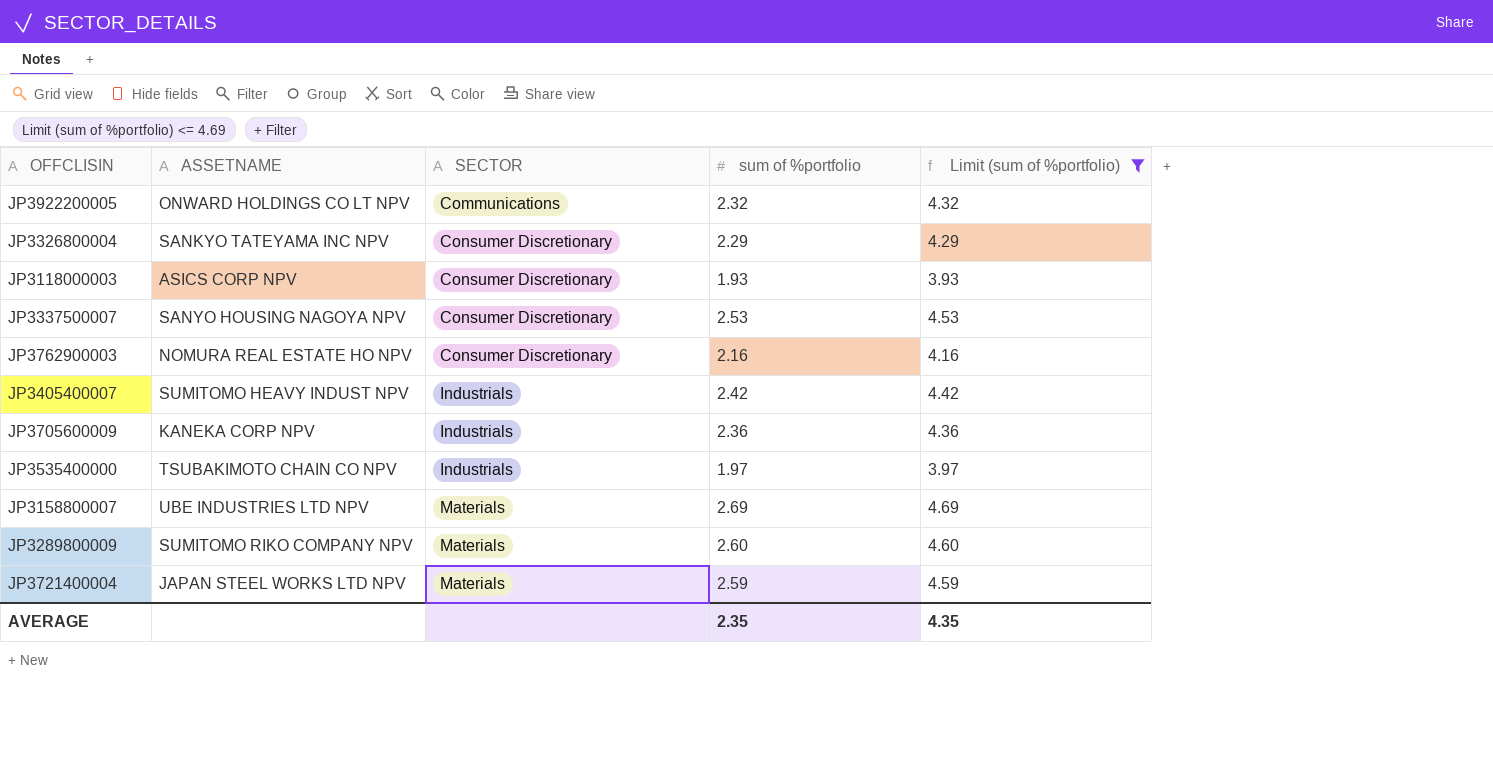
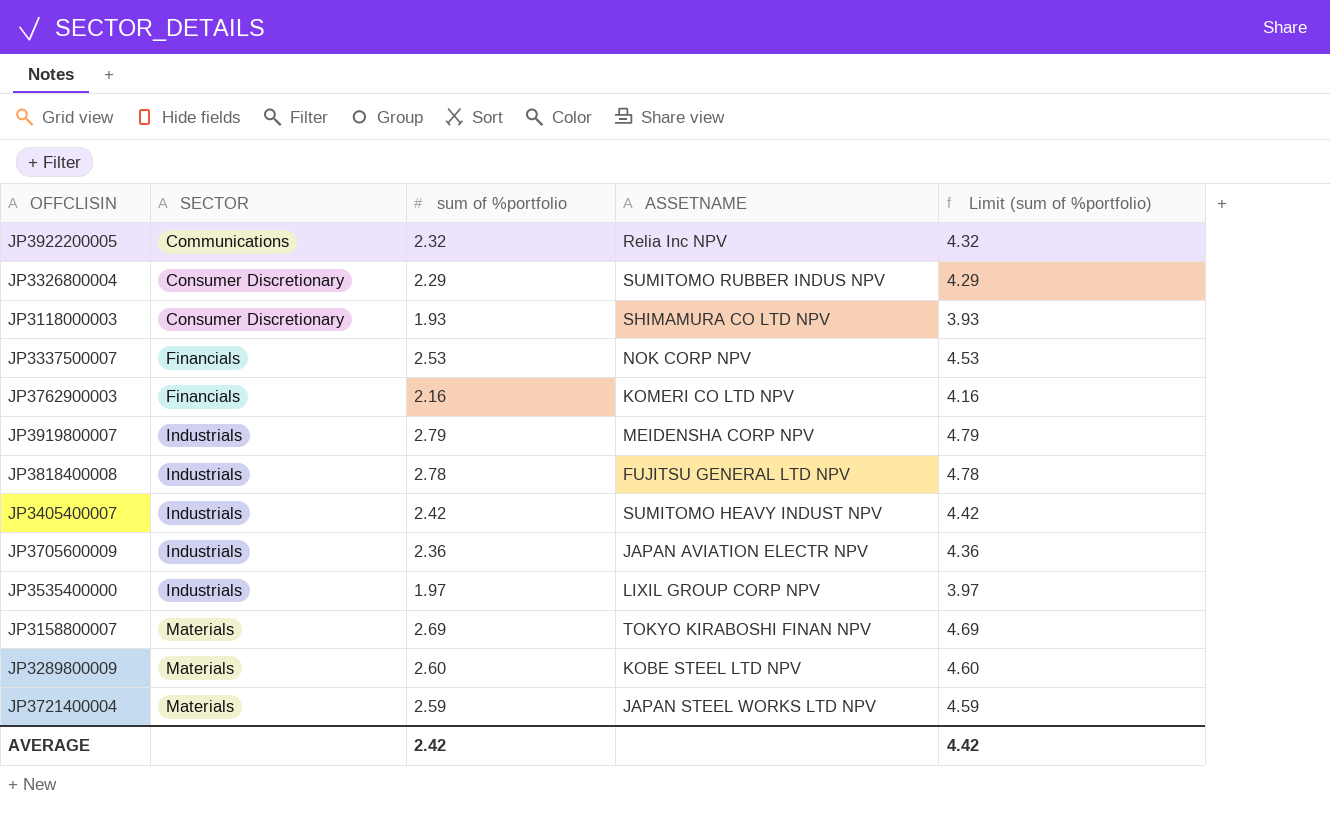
filter: Limit (sum of %portfolio) <= 4.69 -> none
column ASSETNAME | position: 2 -> 4
JP3922200005 | ASSETNAME: ONWARD HOLDINGS CO LT NPV -> Relia Inc NPV
JP3326800004 | ASSETNAME: SANKYO TATEYAMA INC NPV -> SUMITOMO RUBBER INDUS NPV
JP3118000003 | ASSETNAME: ASICS CORP NPV -> SHIMAMURA CO LTD NPV
JP3337500007 | SECTOR: Consumer Discretionary -> Financials
JP3337500007 | ASSETNAME: SANYO HOUSING NAGOYA NPV -> NOK CORP NPV
JP3762900003 | SECTOR: Consumer Discretionary -> Financials
JP3762900003 | ASSETNAME: NOMURA REAL ESTATE HO NPV -> KOMERI CO LTD NPV
JP3705600009 | ASSETNAME: KANEKA CORP NPV -> JAPAN AVIATION ELECTR NPV
JP3535400000 | ASSETNAME: TSUBAKIMOTO CHAIN CO NPV -> LIXIL GROUP CORP NPV
JP3158800007 | ASSETNAME: UBE INDUSTRIES LTD NPV -> TOKYO KIRABOSHI FINAN NPV
JP3289800009 | ASSETNAME: SUMITOMO RIKO COMPANY NPV -> KOBE STEEL LTD NPV
AVERAGE | sum of %portfolio: 2.35 -> 2.42
AVERAGE | Limit (sum of %portfolio): 4.35 -> 4.42

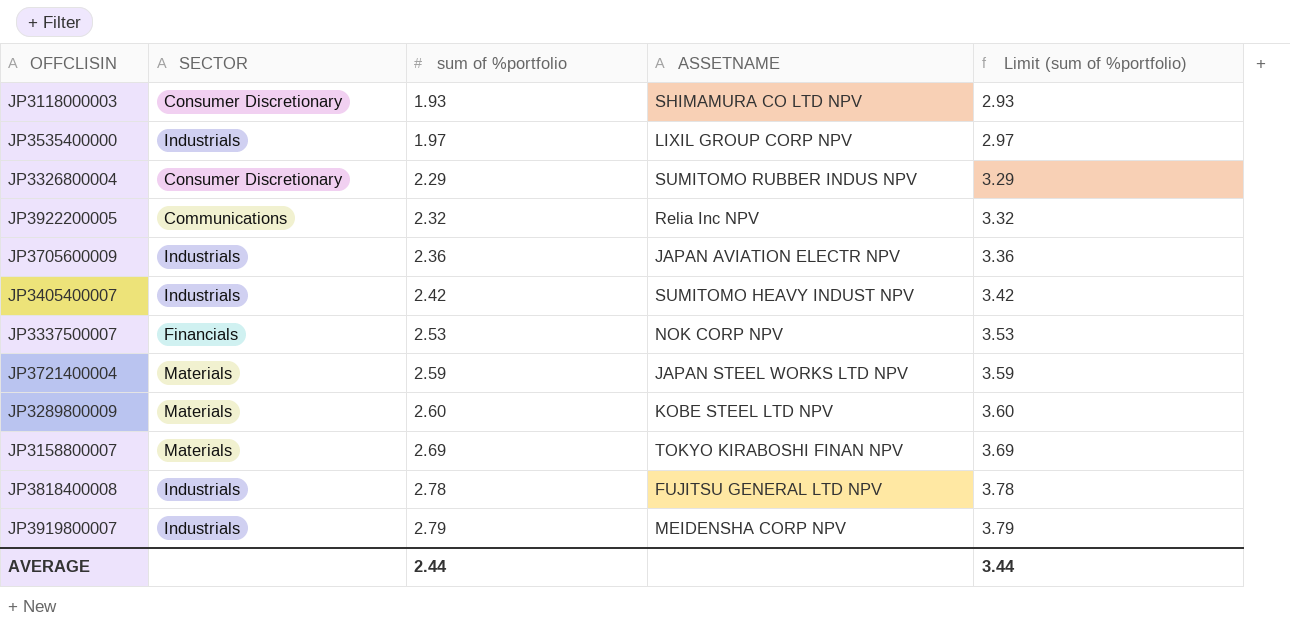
row order: SECTOR ascending -> sum of %portfolio ascending
column Limit (sum of %portfolio) | formula: [sum of %portfolio] + 2 -> [sum of %portfolio] + 1
row JP3762900003: Financials | 2.16 | KOMERI CO LTD NPV | 4.16 -> none
AVERAGE | sum of %portfolio: 2.42 -> 2.44
AVERAGE | Limit (sum of %portfolio): 4.42 -> 3.44

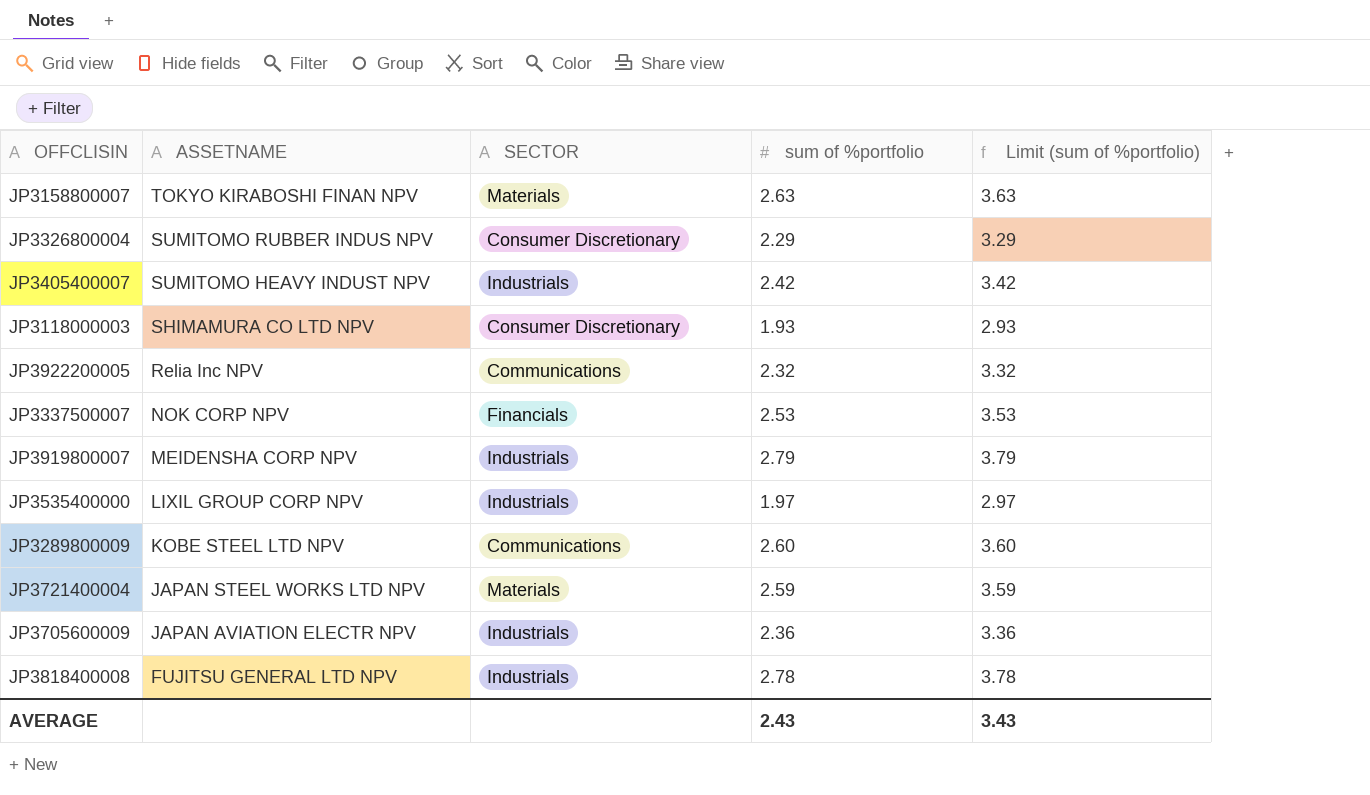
row order: sum of %portfolio ascending -> ASSETNAME descending
column ASSETNAME | position: 4 -> 2
JP3158800007 | sum of %portfolio: 2.69 -> 2.63
JP3158800007 | Limit (sum of %portfolio): 3.69 -> 3.63
JP3289800009 | SECTOR: Materials -> Communications
AVERAGE | sum of %portfolio: 2.44 -> 2.43
AVERAGE | Limit (sum of %portfolio): 3.44 -> 3.43

